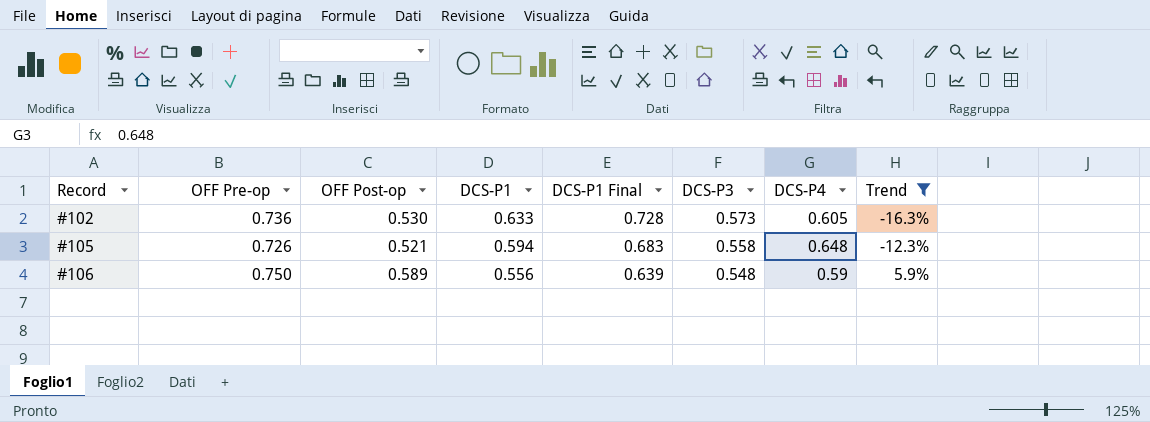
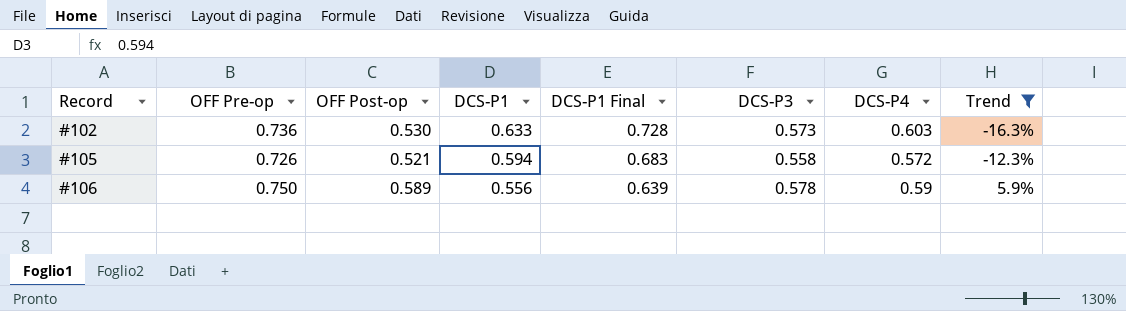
#102 | DCS-P4: 0.605 -> 0.603
#105 | DCS-P4: 0.648 -> 0.572
#106 | DCS-P3: 0.548 -> 0.578

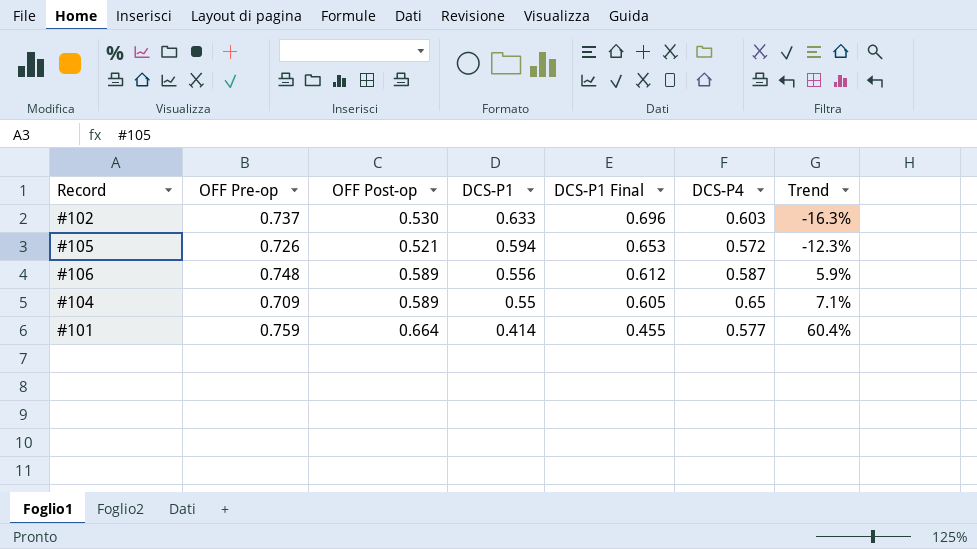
filter: Trend <= 5.9% -> none
column DCS-P3 | position: 6 -> none
column DCS-P1 Final | formula: [DCS-P1] * 1.15 -> [DCS-P1] * 1.1
#102 | OFF Pre-op: 0.736 -> 0.737
#106 | OFF Pre-op: 0.750 -> 0.748
#106 | DCS-P4: 0.59 -> 0.587

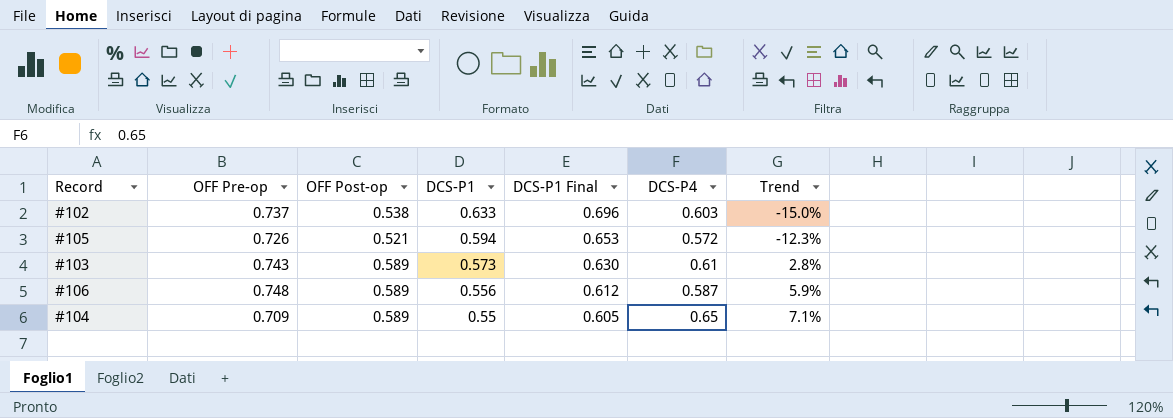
row #101: 0.759 | 0.664 | 0.414 | 0.455 | 0.577 | 60.4% -> none
#102 | OFF Post-op: 0.530 -> 0.538
#102 | Trend: -16.3% -> -15.0%
row #103: none -> 0.743 | 0.589 | 0.573 | 0.630 | 0.61 | 2.8%

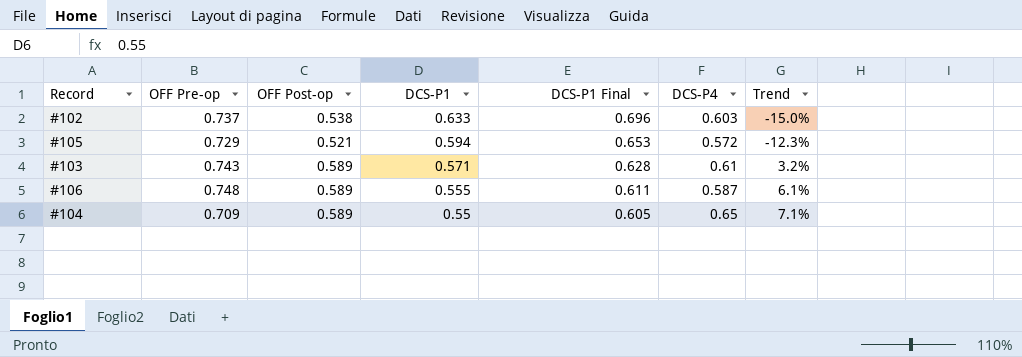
#105 | OFF Pre-op: 0.726 -> 0.729
#103 | DCS-P1: 0.573 -> 0.571
#103 | DCS-P1 Final: 0.630 -> 0.628
#103 | Trend: 2.8% -> 3.2%
#106 | DCS-P1: 0.556 -> 0.555
#106 | DCS-P1 Final: 0.612 -> 0.611
#106 | Trend: 5.9% -> 6.1%

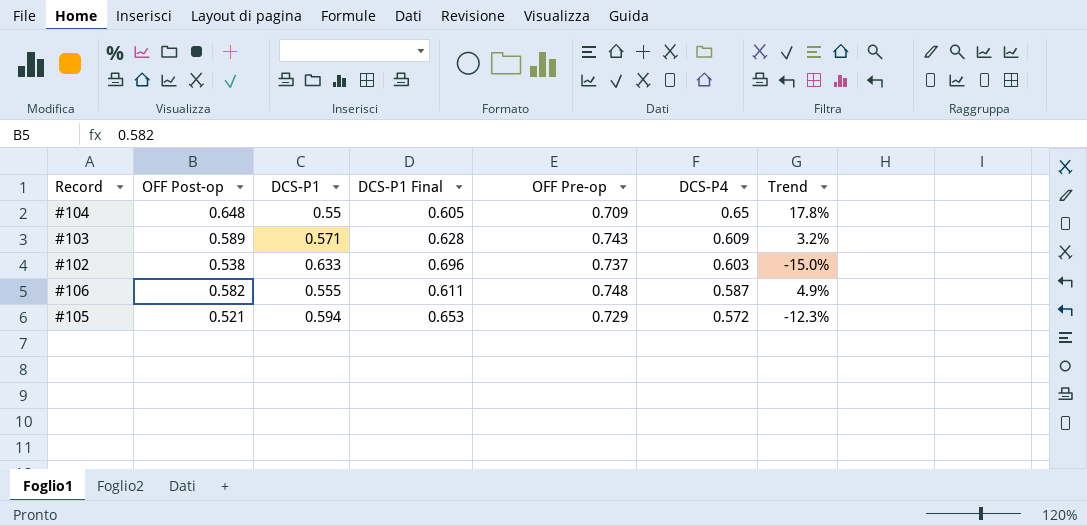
row order: DCS-P1 descending -> DCS-P4 descending
column OFF Pre-op | position: 2 -> 5
#104 | OFF Post-op: 0.589 -> 0.648
#104 | Trend: 7.1% -> 17.8%
#103 | DCS-P4: 0.61 -> 0.609
#106 | OFF Post-op: 0.589 -> 0.582
#106 | Trend: 6.1% -> 4.9%

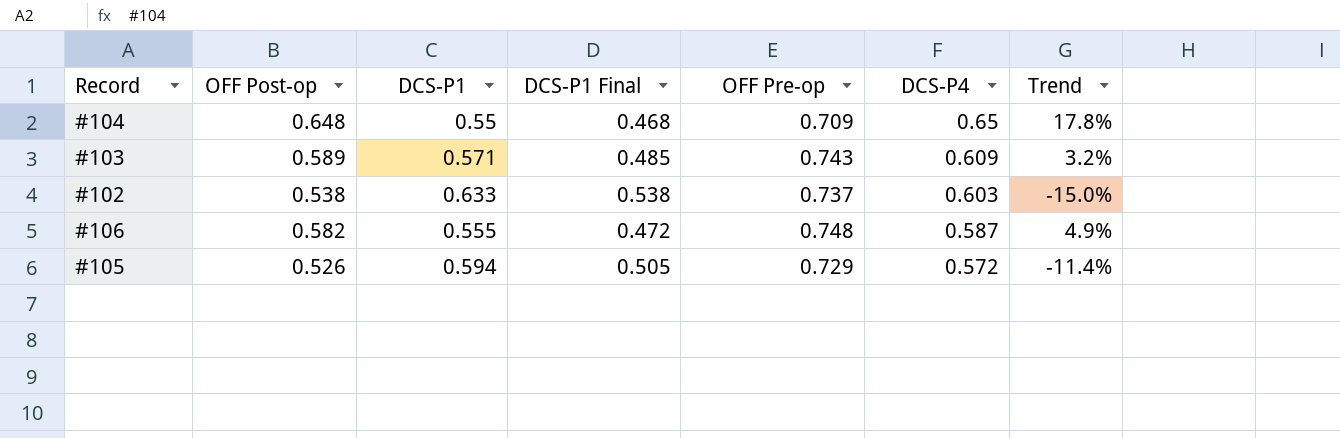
column DCS-P1 Final | formula: [DCS-P1] * 1.1 -> [DCS-P1] * 0.85
#105 | OFF Post-op: 0.521 -> 0.526
#105 | Trend: -12.3% -> -11.4%

